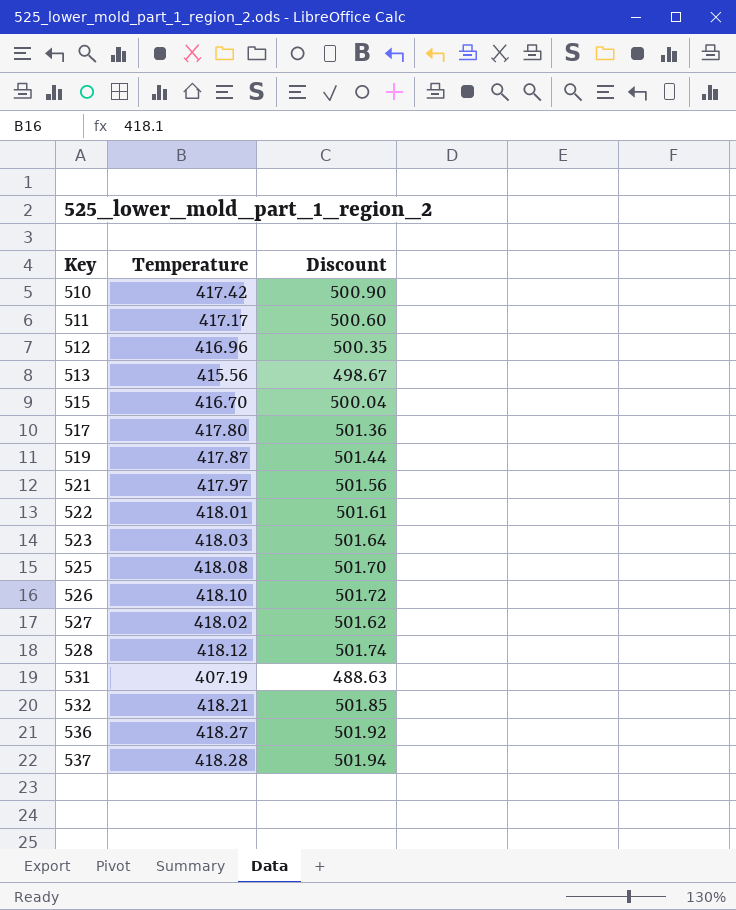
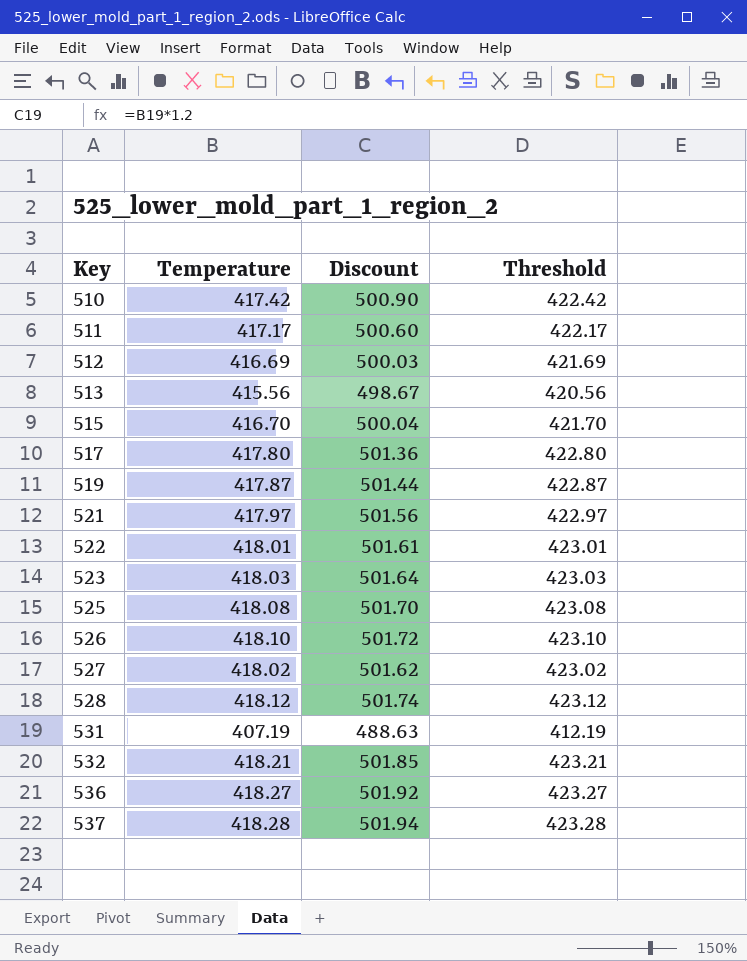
column Threshold | formula: none -> [Temperature] + 5
512 | Temperature: 416.96 -> 416.69
512 | Discount: 500.35 -> 500.03

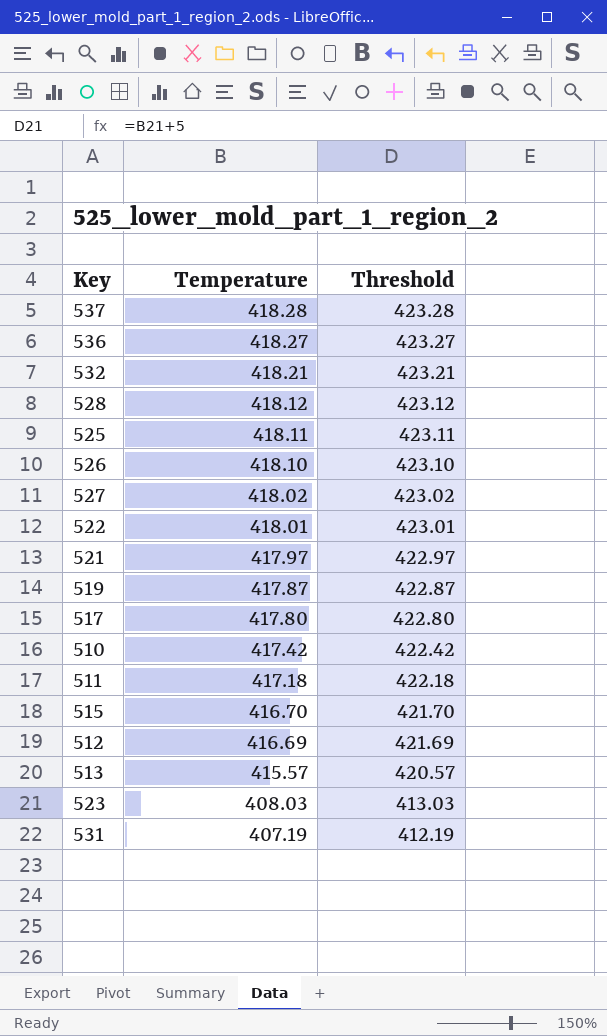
row order: Key ascending -> Temperature descending
column Discount | formula: [Temperature] * 1.2 -> none
525 | Temperature: 418.08 -> 418.11
525 | Threshold: 423.08 -> 423.11
511 | Temperature: 417.17 -> 417.18
511 | Threshold: 422.17 -> 422.18
513 | Temperature: 415.56 -> 415.57
513 | Threshold: 420.56 -> 420.57
523 | Temperature: 418.03 -> 408.03
523 | Threshold: 423.03 -> 413.03

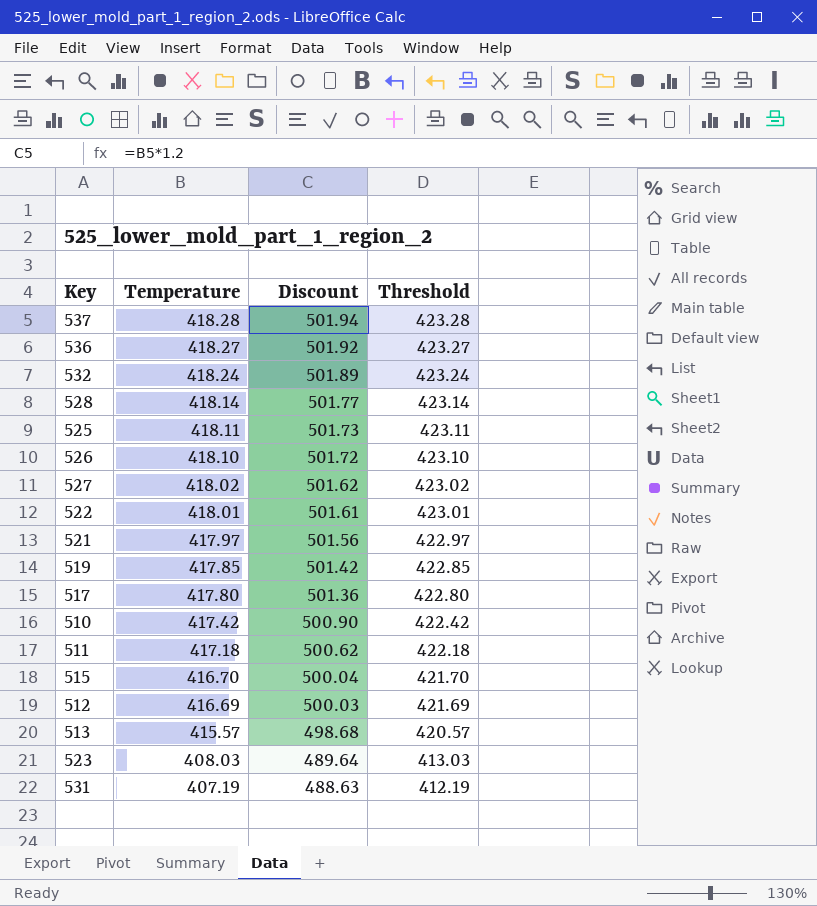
column Discount | formula: none -> [Temperature] * 1.2
532 | Temperature: 418.21 -> 418.24
532 | Threshold: 423.21 -> 423.24
528 | Temperature: 418.12 -> 418.14
528 | Threshold: 423.12 -> 423.14
519 | Temperature: 417.87 -> 417.85
519 | Threshold: 422.87 -> 422.85

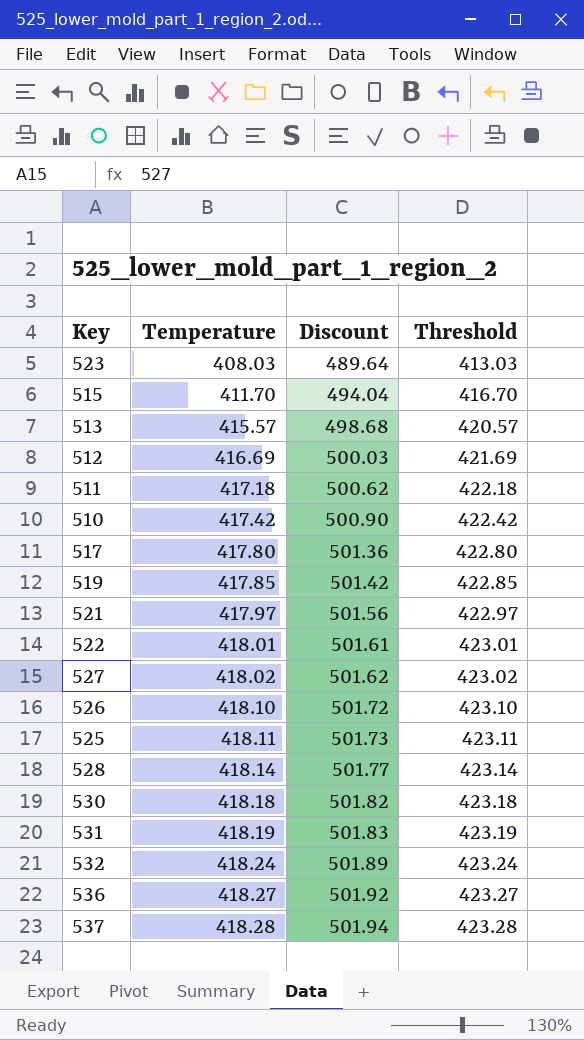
row order: Temperature descending -> Temperature ascending
515 | Temperature: 416.70 -> 411.70
515 | Discount: 500.04 -> 494.04
515 | Threshold: 421.70 -> 416.70
row 530: none -> 418.18 | 501.82 | 423.18
531 | Temperature: 407.19 -> 418.19
531 | Discount: 488.63 -> 501.83
531 | Threshold: 412.19 -> 423.19

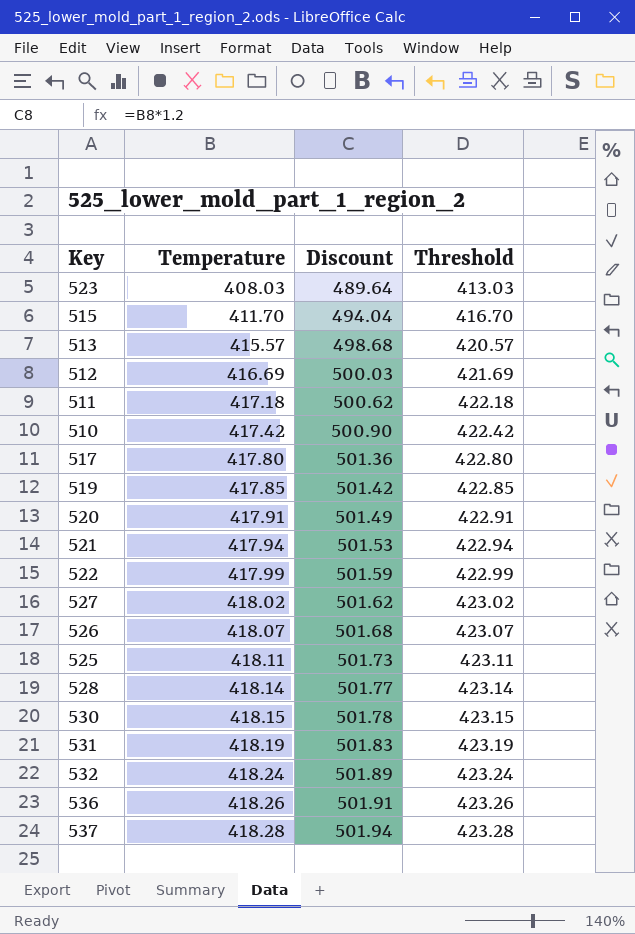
row 520: none -> 417.91 | 501.49 | 422.91
521 | Temperature: 417.97 -> 417.94
521 | Discount: 501.56 -> 501.53
521 | Threshold: 422.97 -> 422.94
522 | Temperature: 418.01 -> 417.99
522 | Discount: 501.61 -> 501.59
522 | Threshold: 423.01 -> 422.99
526 | Temperature: 418.10 -> 418.07
526 | Discount: 501.72 -> 501.68
526 | Threshold: 423.10 -> 423.07
530 | Temperature: 418.18 -> 418.15
530 | Discount: 501.82 -> 501.78
530 | Threshold: 423.18 -> 423.15
536 | Temperature: 418.27 -> 418.26
536 | Discount: 501.92 -> 501.91
536 | Threshold: 423.27 -> 423.26

